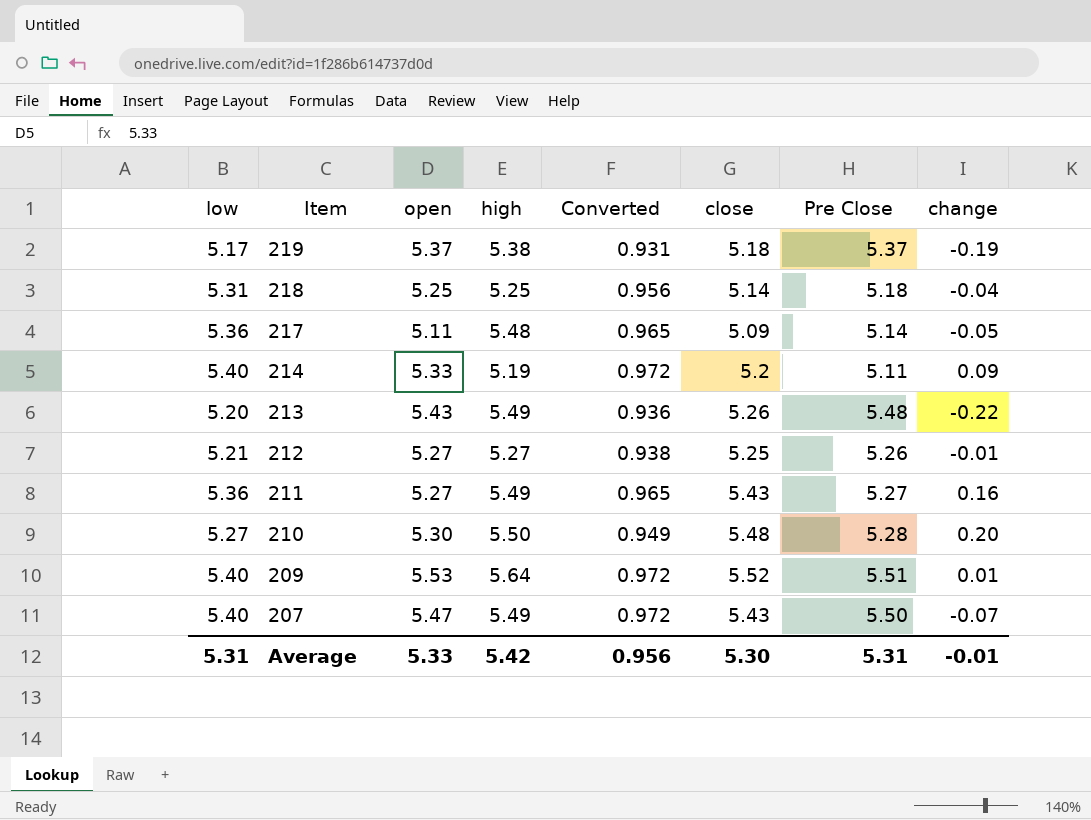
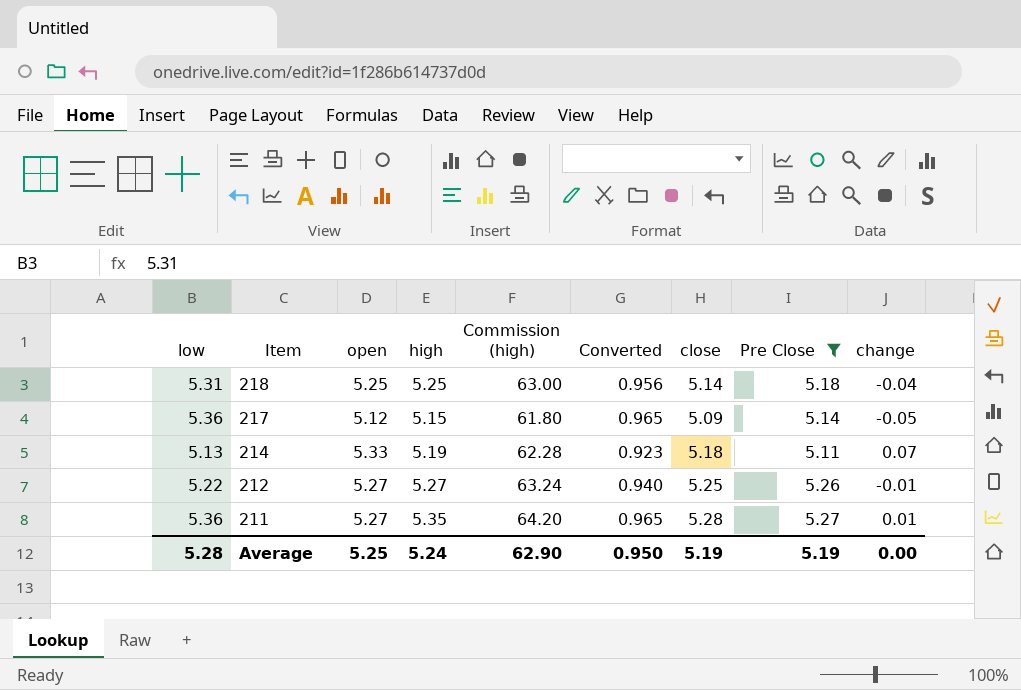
filter: none -> Pre Close <= 5.27
column Commission (high) | formula: none -> [high] * 12
217 | open: 5.11 -> 5.12
217 | high: 5.48 -> 5.15
214 | low: 5.40 -> 5.13
214 | Converted: 0.972 -> 0.923
214 | close: 5.2 -> 5.18
214 | change: 0.09 -> 0.07
212 | low: 5.21 -> 5.22
212 | Converted: 0.938 -> 0.940
211 | high: 5.49 -> 5.35
211 | close: 5.43 -> 5.28
211 | change: 0.16 -> 0.01
Average | low: 5.31 -> 5.28
Average | open: 5.33 -> 5.25
Average | high: 5.42 -> 5.24
Average | Converted: 0.956 -> 0.950
Average | close: 5.30 -> 5.19
Average | Pre Close: 5.31 -> 5.19
Average | change: -0.01 -> 0.00

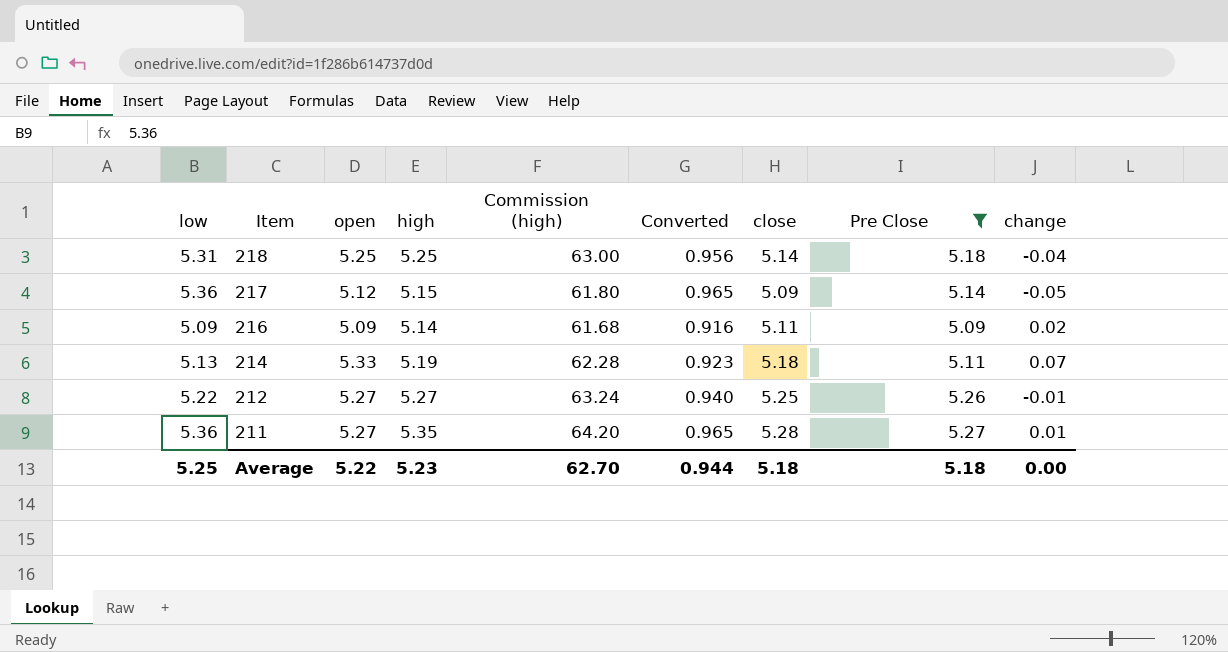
row 216: none -> 5.09 | 5.09 | 5.14 | 61.68 | 0.916 | 5.11 | 5.09 | 0.02
Average | low: 5.28 -> 5.25
Average | open: 5.25 -> 5.22
Average | high: 5.24 -> 5.23
Average | Commission (high): 62.90 -> 62.70
Average | Converted: 0.950 -> 0.944
Average | close: 5.19 -> 5.18
Average | Pre Close: 5.19 -> 5.18

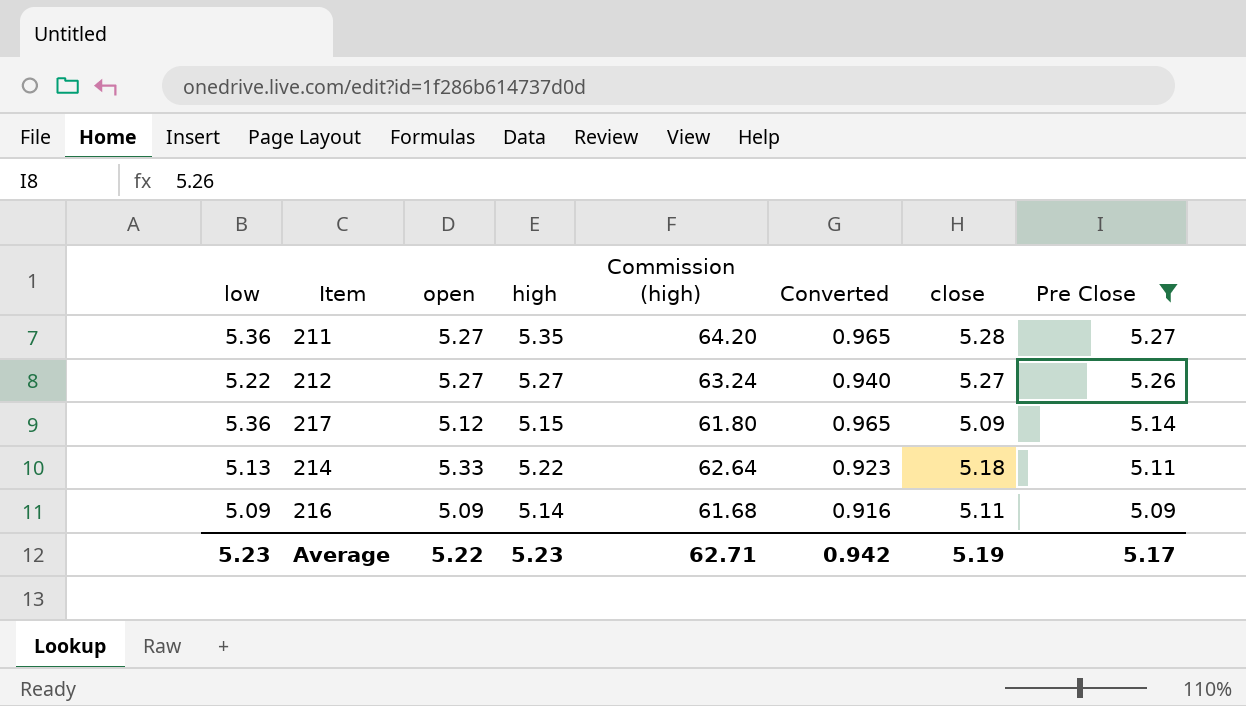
row order: Item descending -> Pre Close descending
column change | formula: [close] - [Pre Close] -> none
row 218: 5.31 | 5.25 | 5.25 | 63.00 | 0.956 | 5.14 | 5.18 | -0.04 -> none
212 | close: 5.25 -> 5.27
214 | high: 5.19 -> 5.22
214 | Commission (high): 62.28 -> 62.64
Average | low: 5.25 -> 5.23
Average | Commission (high): 62.70 -> 62.71
Average | Converted: 0.944 -> 0.942
Average | close: 5.18 -> 5.19
Average | Pre Close: 5.18 -> 5.17

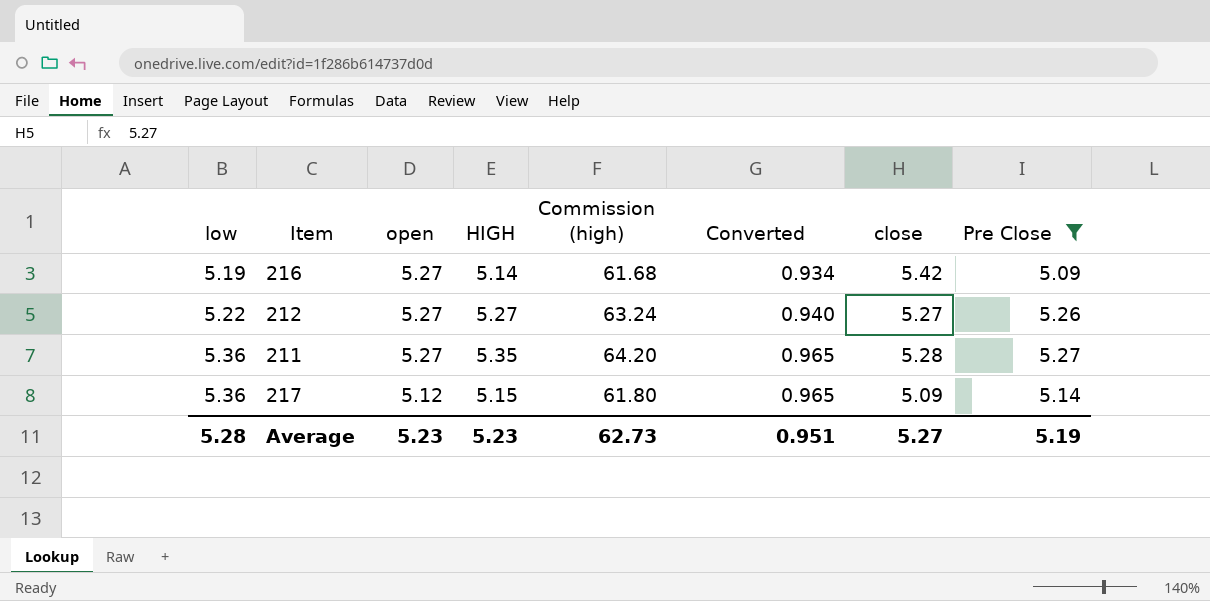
row order: Pre Close descending -> low ascending
column name: high -> HIGH
row 214: 5.13 | 5.33 | 5.22 | 62.64 | 0.923 | 5.18 | 5.11 -> none
216 | low: 5.09 -> 5.19
216 | open: 5.09 -> 5.27
216 | Converted: 0.916 -> 0.934
216 | close: 5.11 -> 5.42
Average | low: 5.23 -> 5.28
Average | open: 5.22 -> 5.23
Average | Commission (high): 62.71 -> 62.73
Average | Converted: 0.942 -> 0.951
Average | close: 5.19 -> 5.27
Average | Pre Close: 5.17 -> 5.19

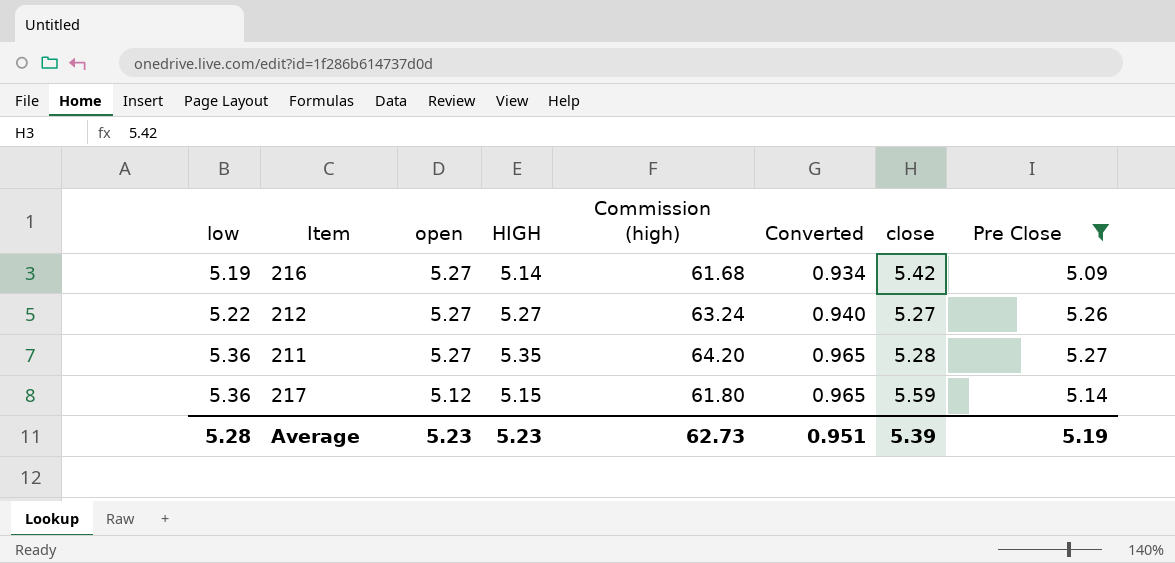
217 | close: 5.09 -> 5.59
Average | close: 5.27 -> 5.39

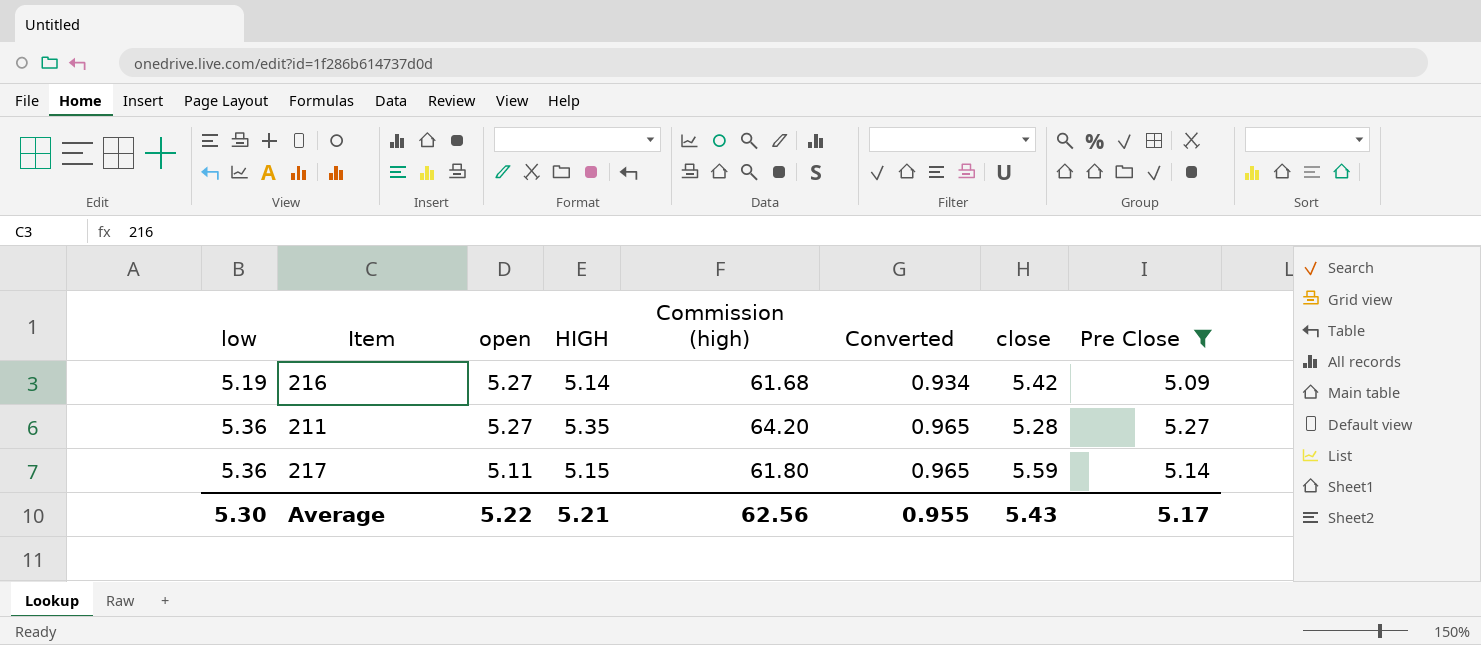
row 212: 5.22 | 5.27 | 5.27 | 63.24 | 0.940 | 5.27 | 5.26 -> none
217 | open: 5.12 -> 5.11
Average | low: 5.28 -> 5.30
Average | open: 5.23 -> 5.22
Average | HIGH: 5.23 -> 5.21
Average | Commission (high): 62.73 -> 62.56
Average | Converted: 0.951 -> 0.955
Average | close: 5.39 -> 5.43
Average | Pre Close: 5.19 -> 5.17

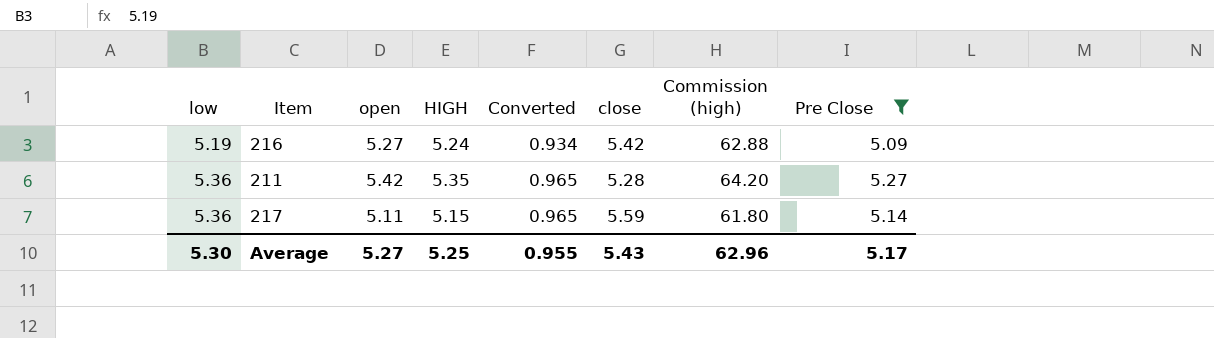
column Commission (high) | position: 5 -> 7
216 | HIGH: 5.14 -> 5.24
216 | Commission (high): 61.68 -> 62.88
211 | open: 5.27 -> 5.42
Average | open: 5.22 -> 5.27
Average | HIGH: 5.21 -> 5.25
Average | Commission (high): 62.56 -> 62.96

